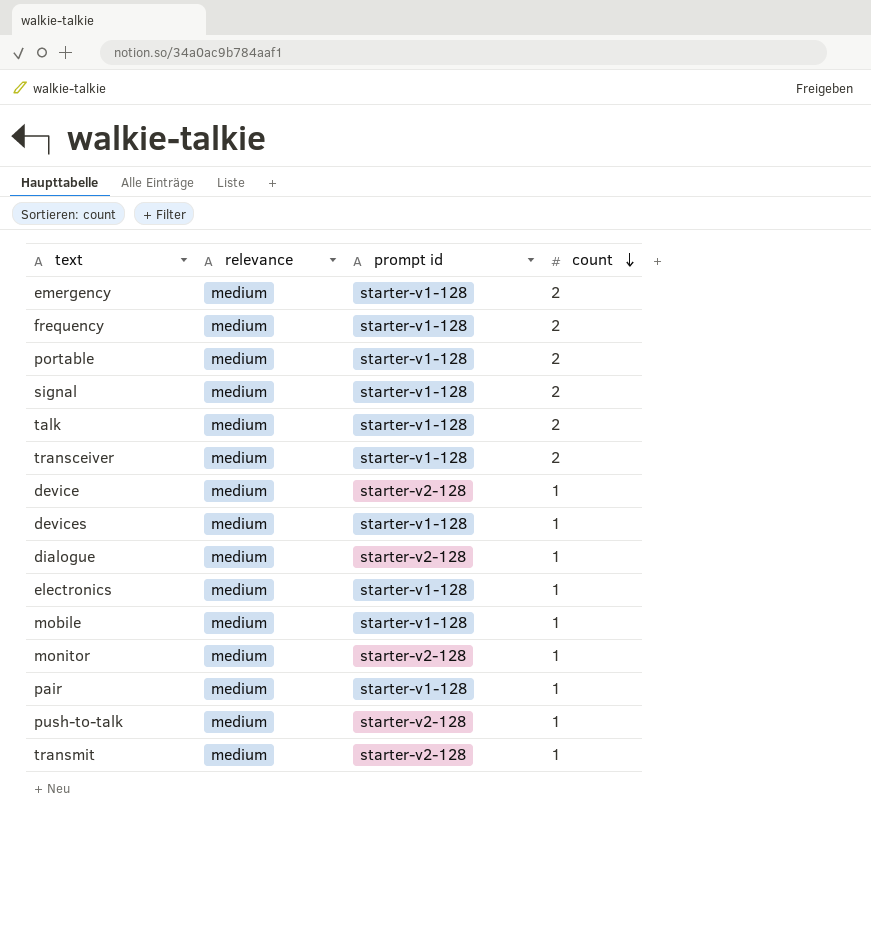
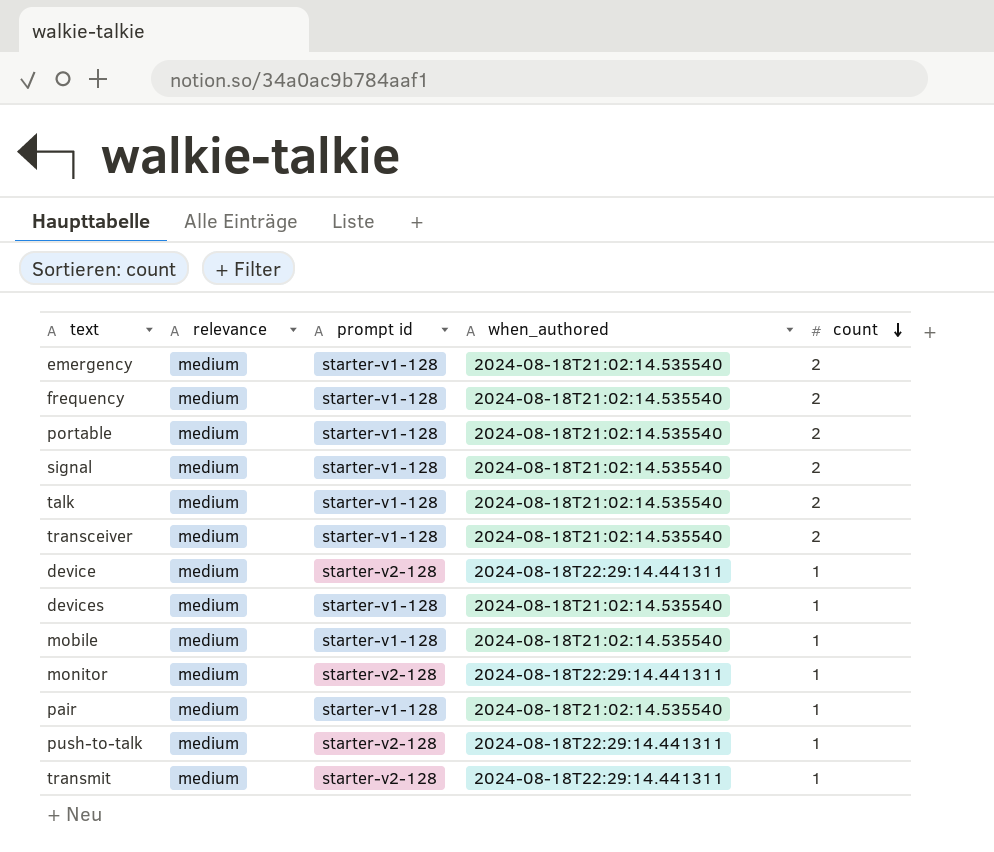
column when_authored | position: none -> 4
row dialogue: medium | starter-v2-128 | 1 -> none
row electronics: medium | starter-v1-128 | 1 -> none

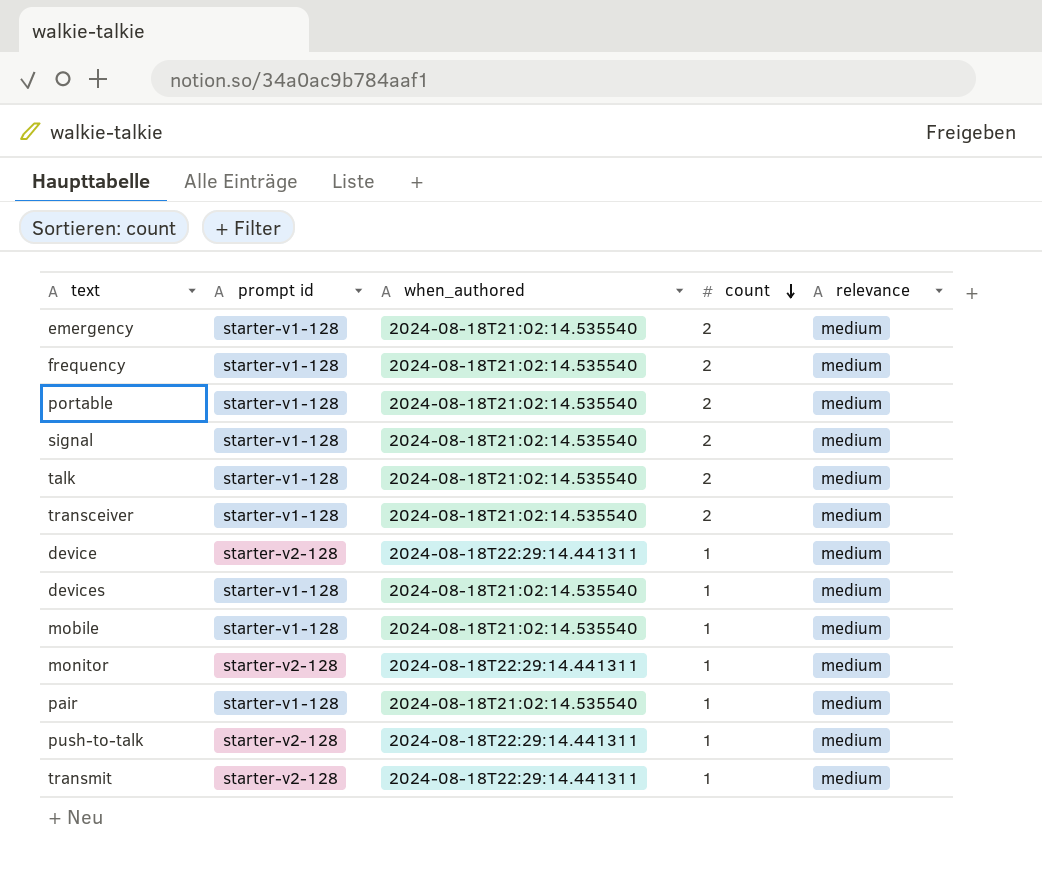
column relevance | position: 2 -> 5

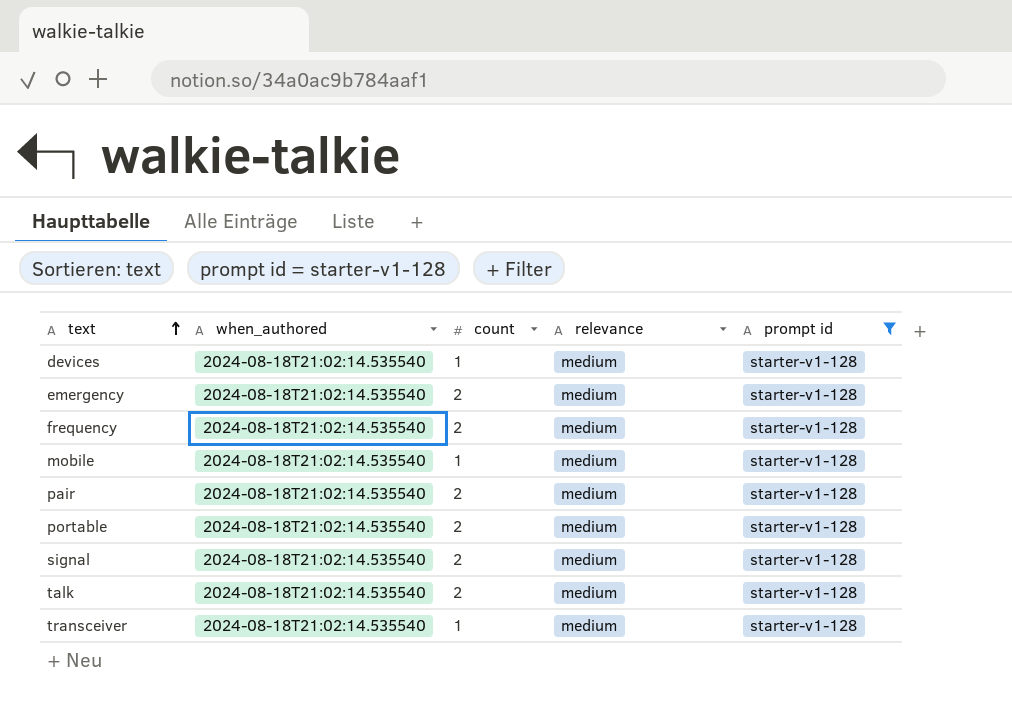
filter: none -> prompt id = starter-v1-128
row order: count descending -> text ascending
column prompt id | position: 2 -> 5
pair | count: 1 -> 2
transceiver | count: 2 -> 1

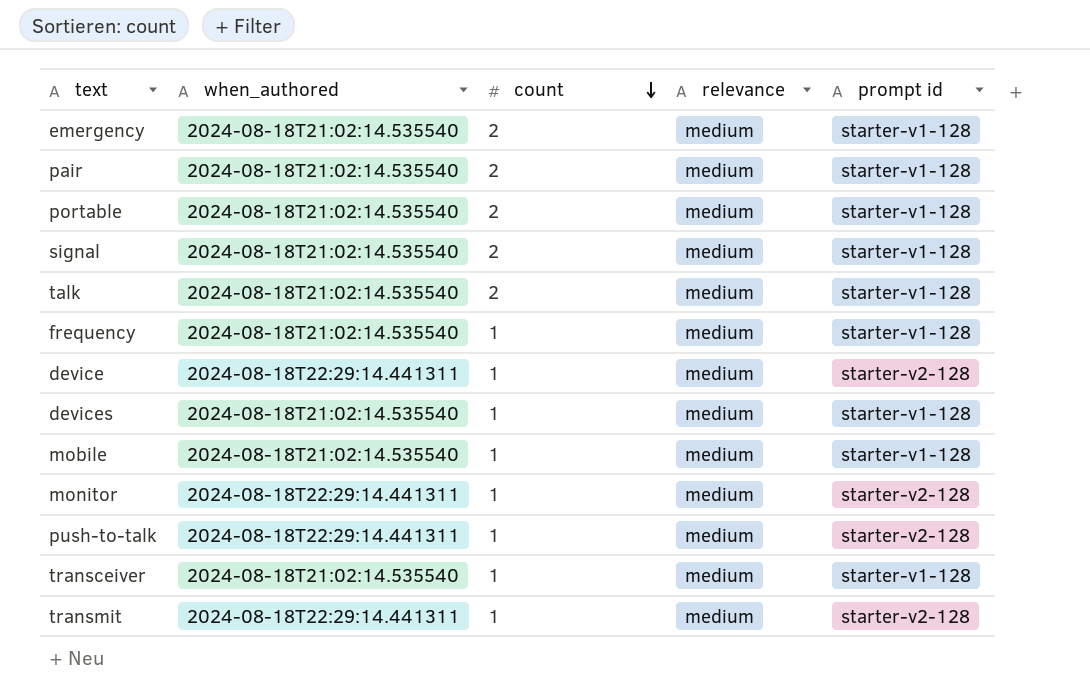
filter: prompt id = starter-v1-128 -> none
row order: text ascending -> count descending
frequency | count: 2 -> 1

